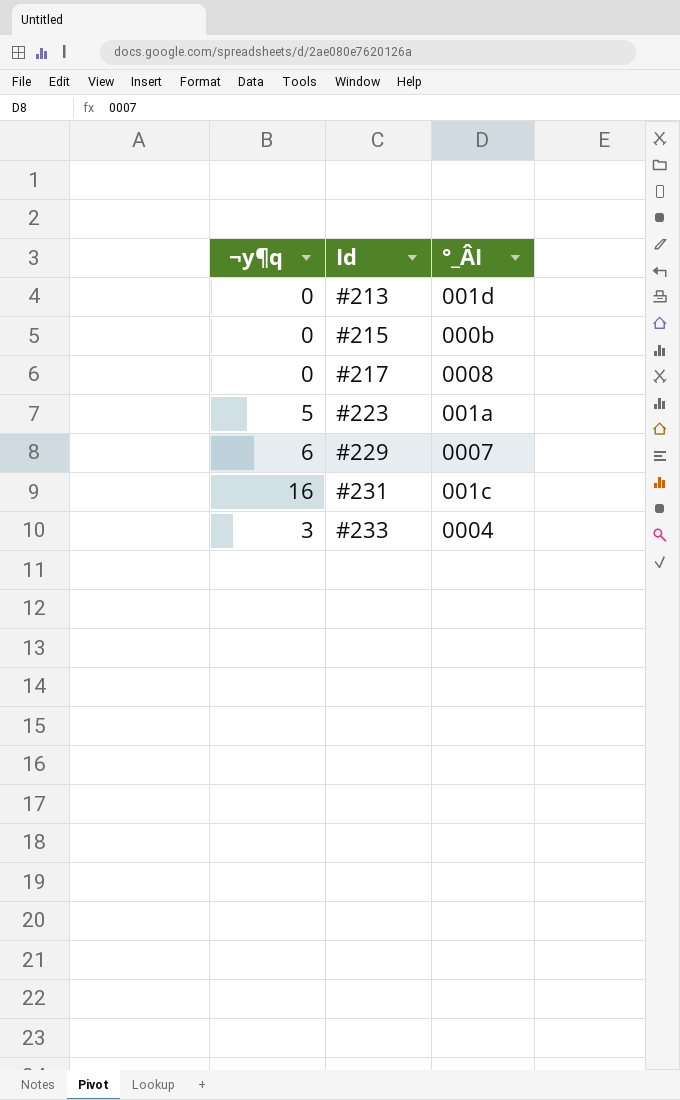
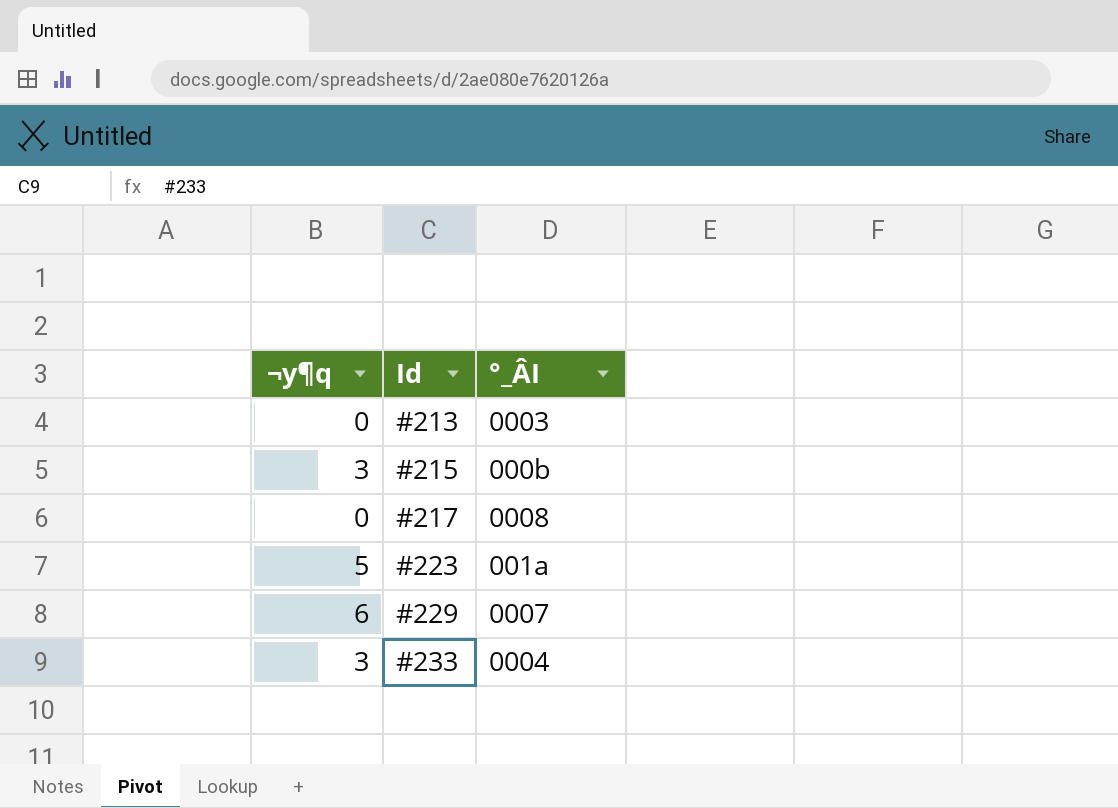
row #231: 16 | 001c -> none
#213 | °_ÂI: 001d -> 0003
#215 | ¬y¶q: 0 -> 3

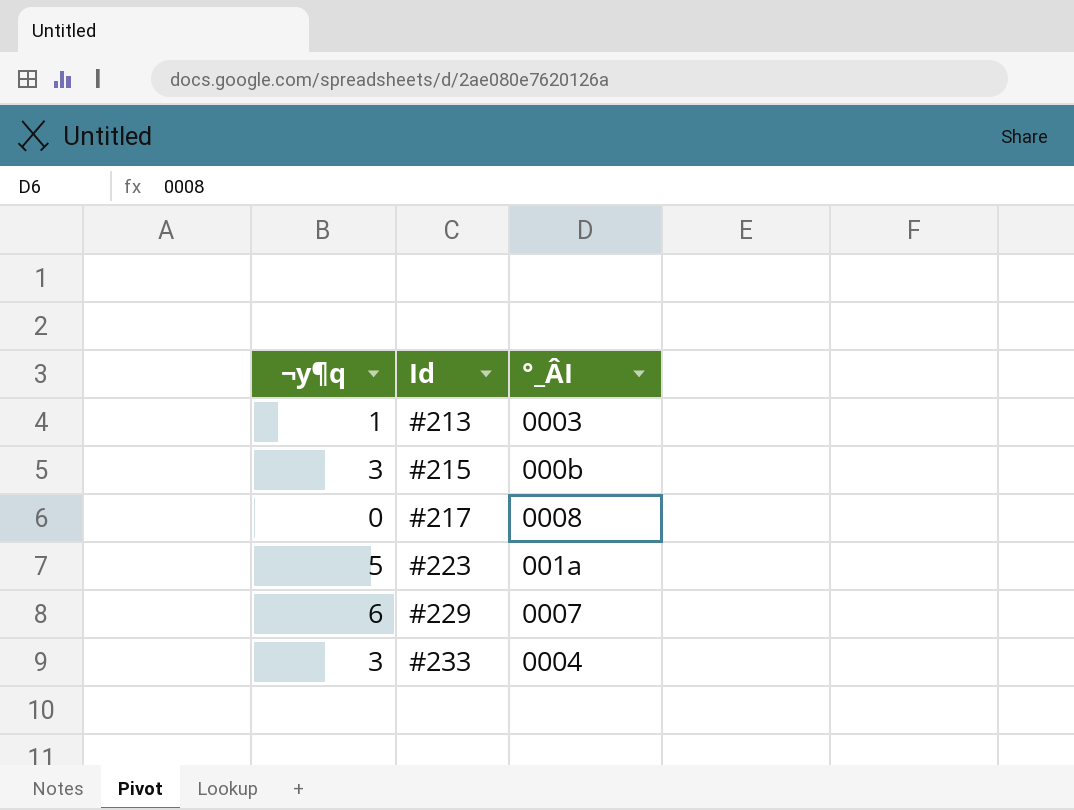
#213 | ¬y¶q: 0 -> 1

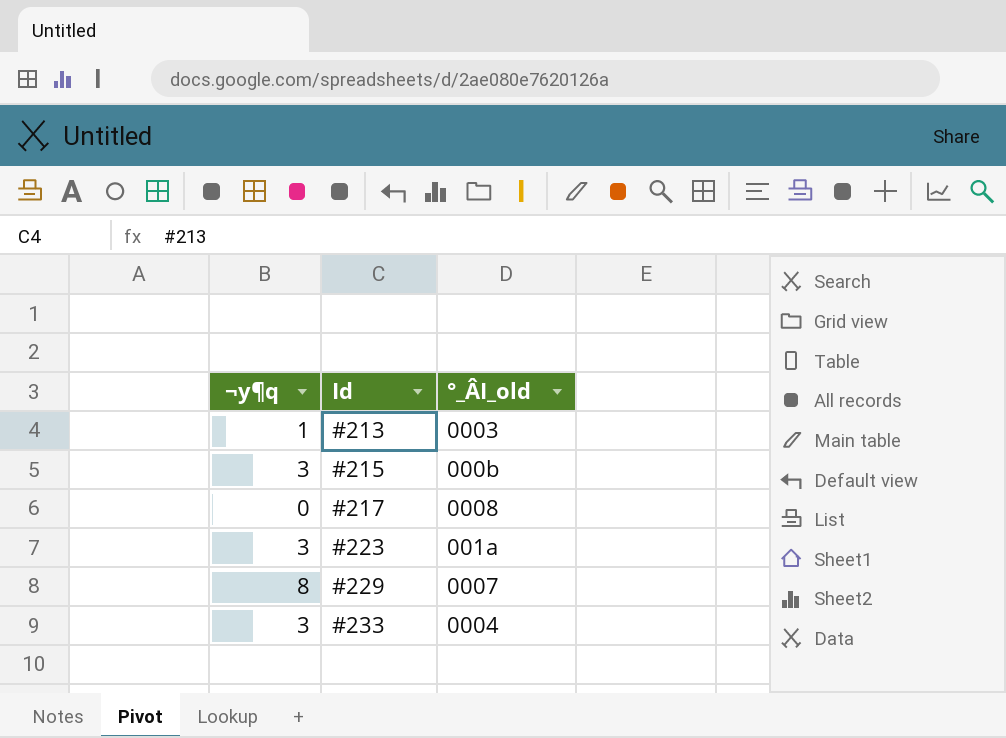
column name: °_ÂI -> °_ÂI_old
#223 | ¬y¶q: 5 -> 3
#229 | ¬y¶q: 6 -> 8

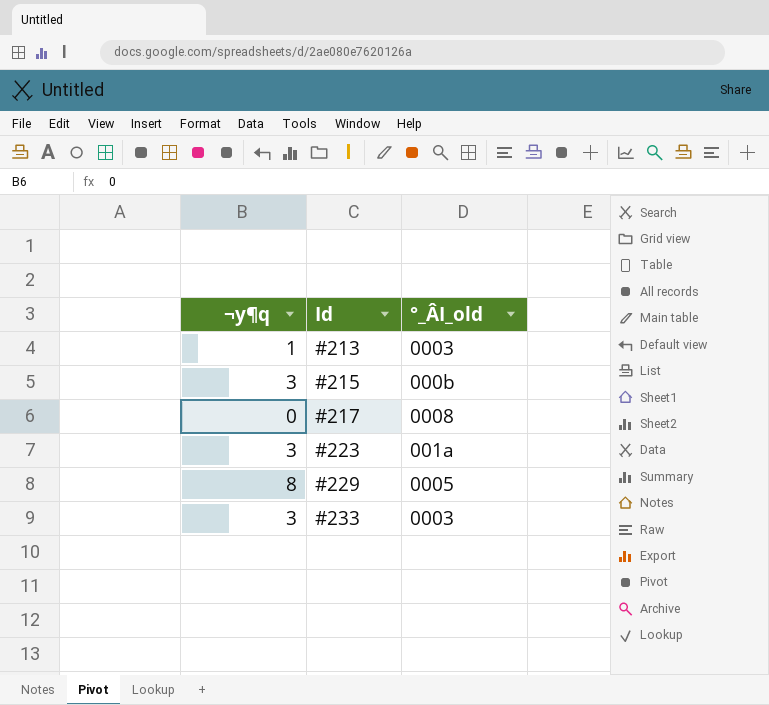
#229 | °_ÂI_old: 0007 -> 0005
#233 | °_ÂI_old: 0004 -> 0003

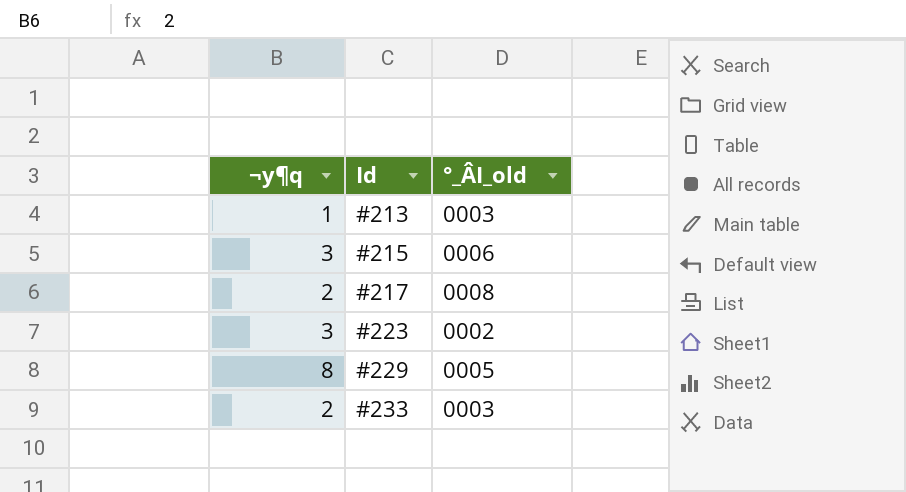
#215 | °_ÂI_old: 000b -> 0006
#217 | ¬y¶q: 0 -> 2
#223 | °_ÂI_old: 001a -> 0002
#233 | ¬y¶q: 3 -> 2

